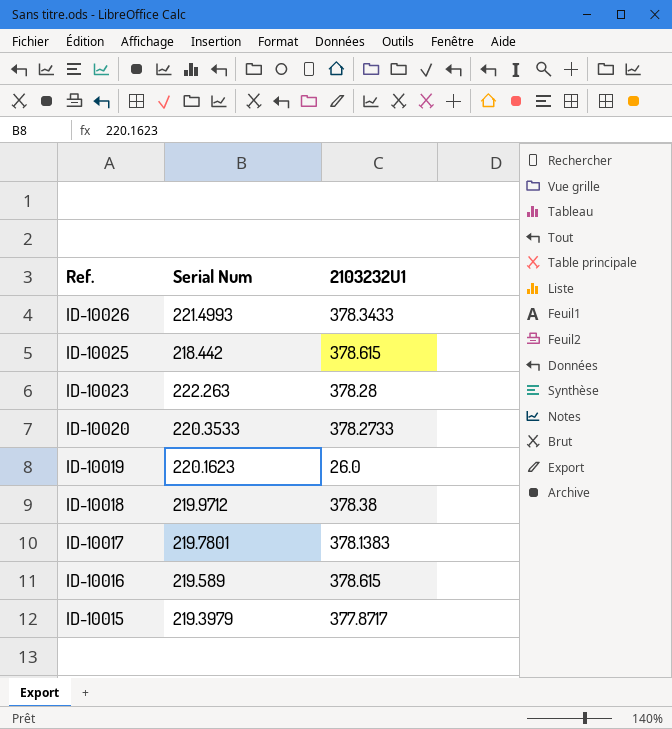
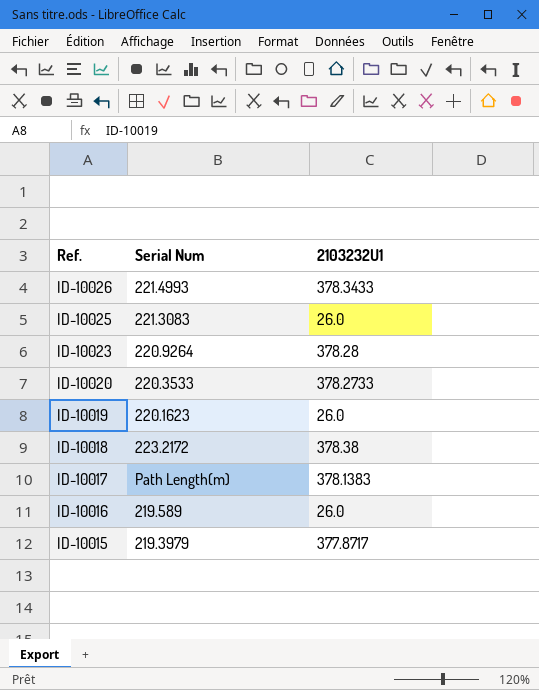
ID-10025 | Serial Num: 218.442 -> 221.3083
ID-10025 | 2103232U1: 378.615 -> 26.0
ID-10023 | Serial Num: 222.263 -> 220.9264
ID-10018 | Serial Num: 219.9712 -> 223.2172
ID-10017 | Serial Num: 219.7801 -> Path Length(m)
ID-10016 | 2103232U1: 378.615 -> 26.0

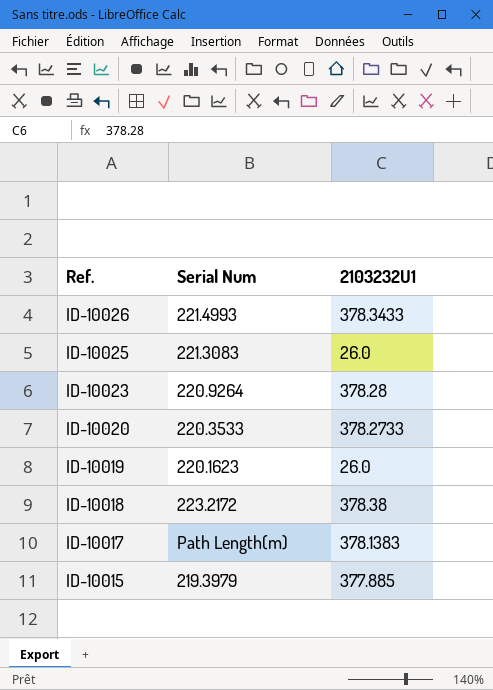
row ID-10016: 219.589 | 26.0 -> none
ID-10015 | 2103232U1: 377.8717 -> 377.885

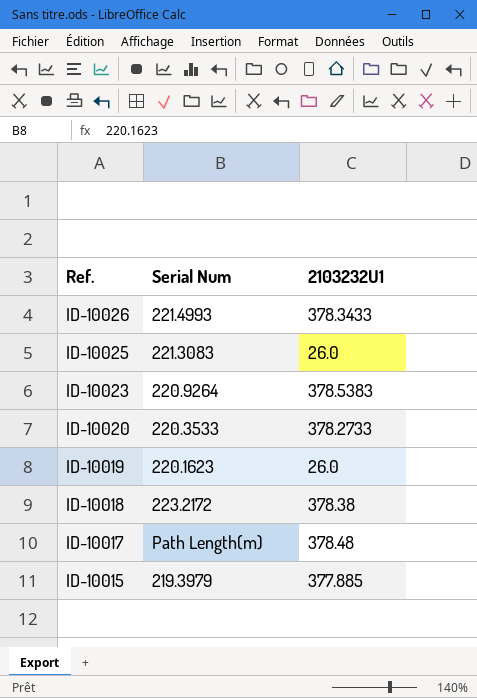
ID-10023 | 2103232U1: 378.28 -> 378.5383
ID-10017 | 2103232U1: 378.1383 -> 378.48

